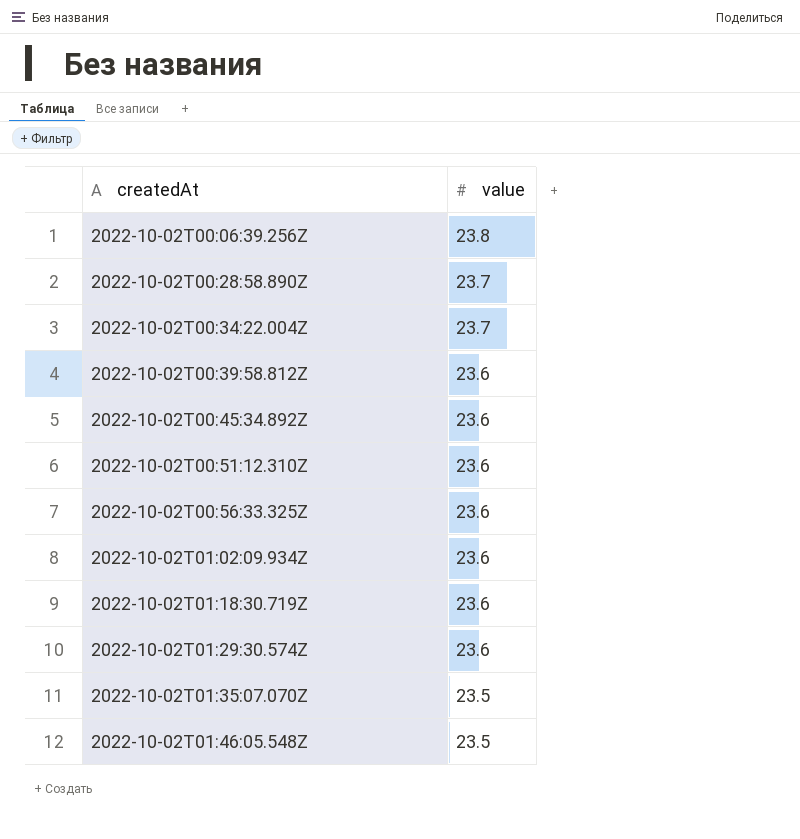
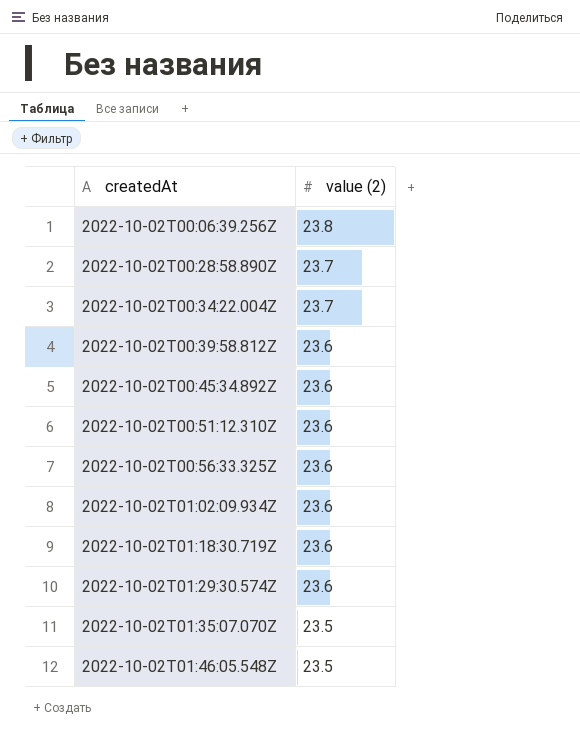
column name: value -> value (2)

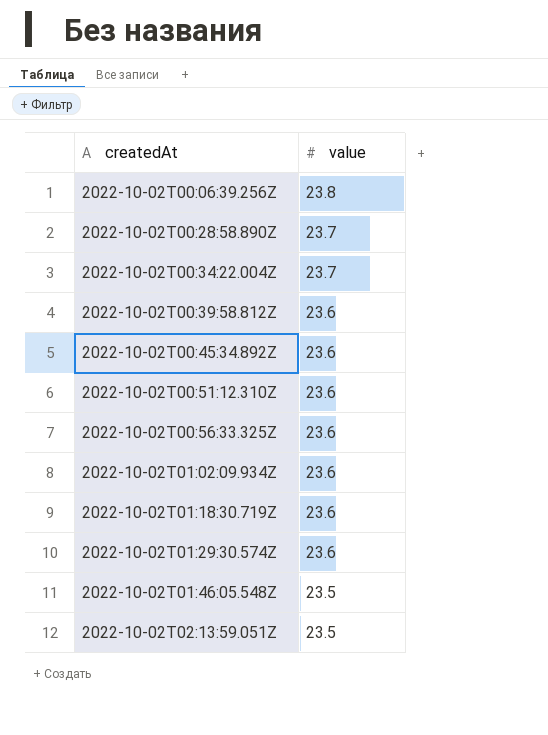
column name: value (2) -> value
row 2022-10-02T01:35:07.070Z: 23.5 -> none
row 2022-10-02T02:13:59.051Z: none -> 23.5

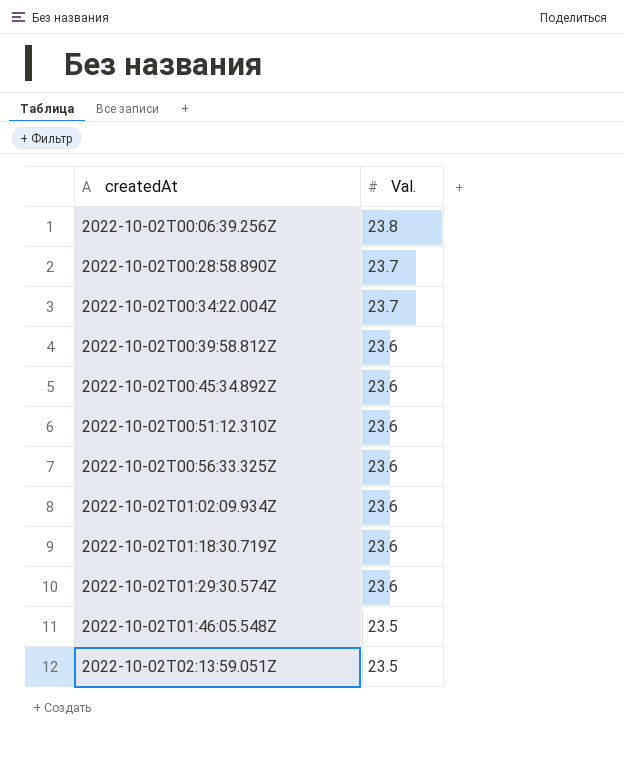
column name: value -> Val.

